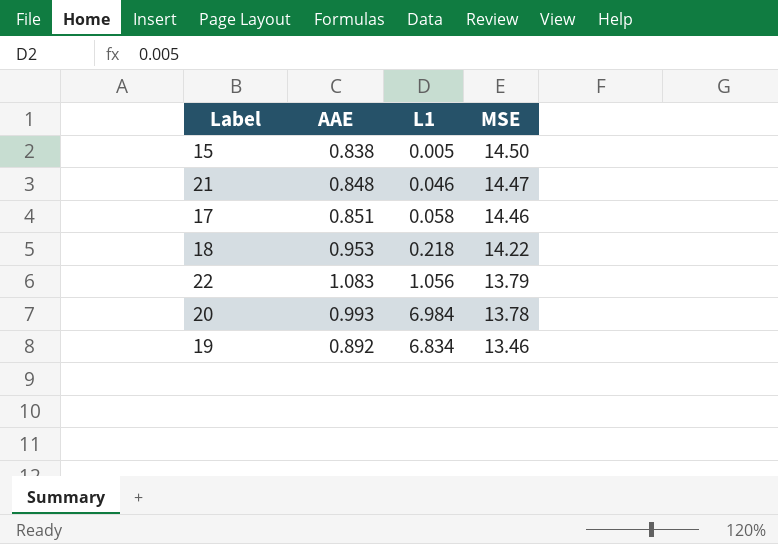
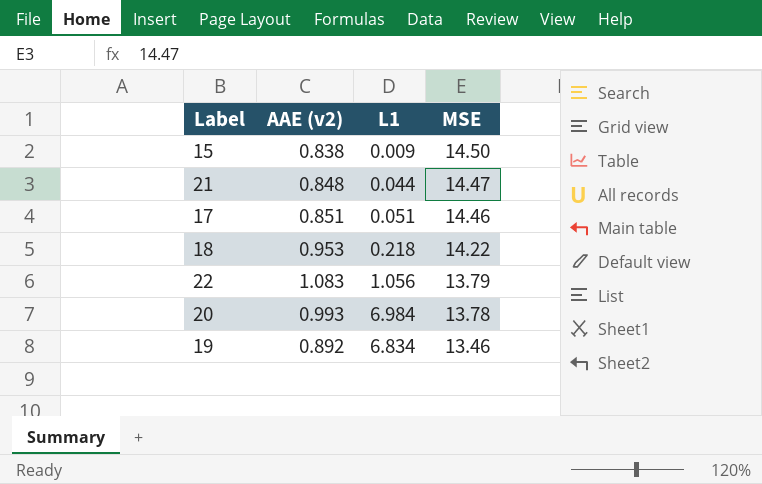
column name: AAE -> AAE (v2)
15 | L1: 0.005 -> 0.009
21 | L1: 0.046 -> 0.044
17 | L1: 0.058 -> 0.051

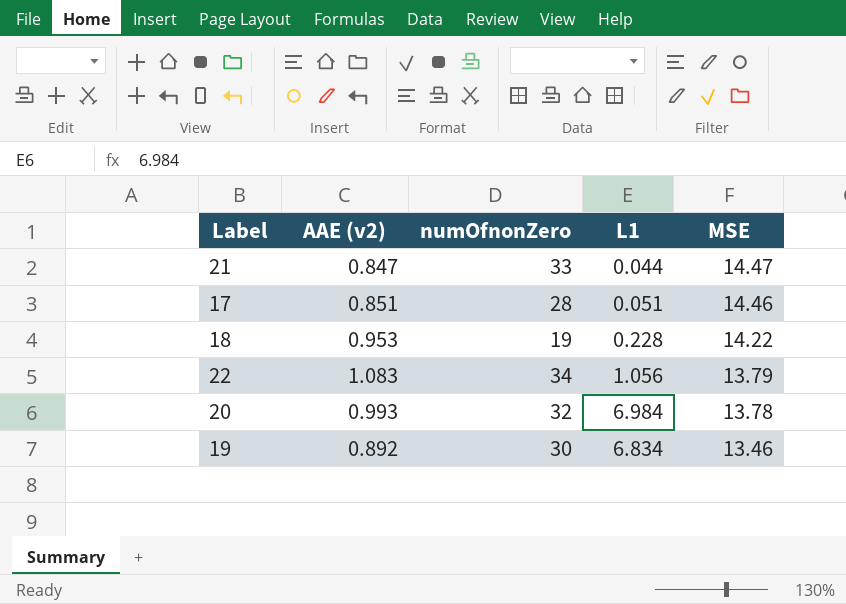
column numOfnonZero | position: none -> 3
row 15: 0.838 | 0.009 | 14.50 -> none
21 | AAE (v2): 0.848 -> 0.847
18 | L1: 0.218 -> 0.228

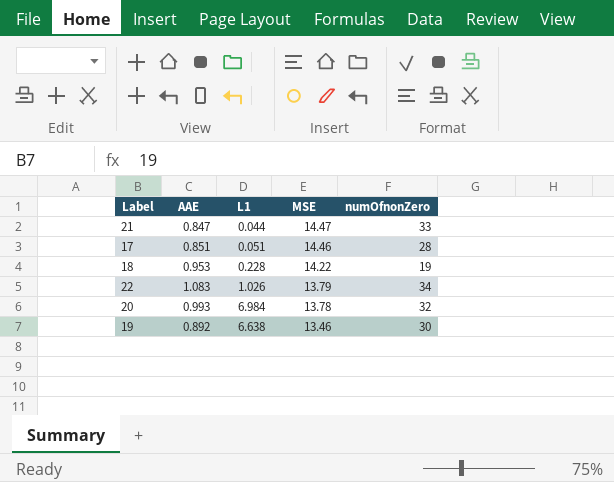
column name: AAE (v2) -> AAE
column numOfnonZero | position: 3 -> 5
22 | L1: 1.056 -> 1.026
19 | L1: 6.834 -> 6.638

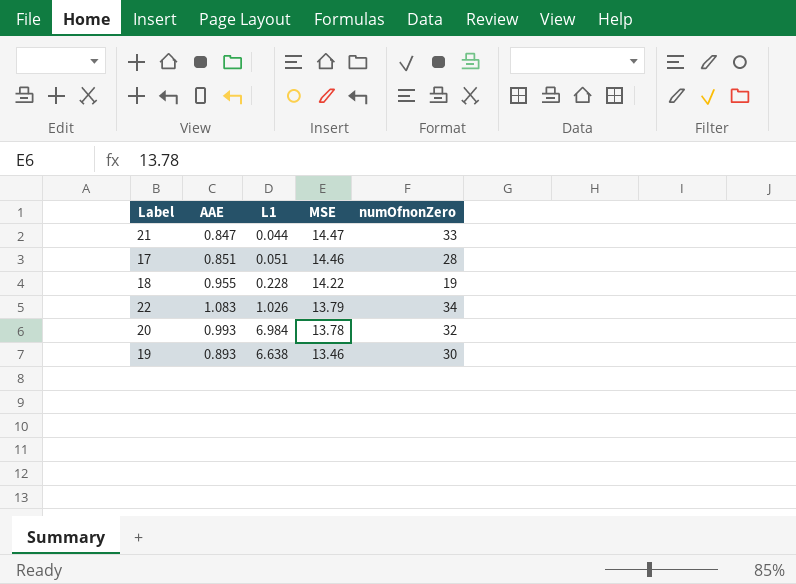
18 | AAE: 0.953 -> 0.955
19 | AAE: 0.892 -> 0.893

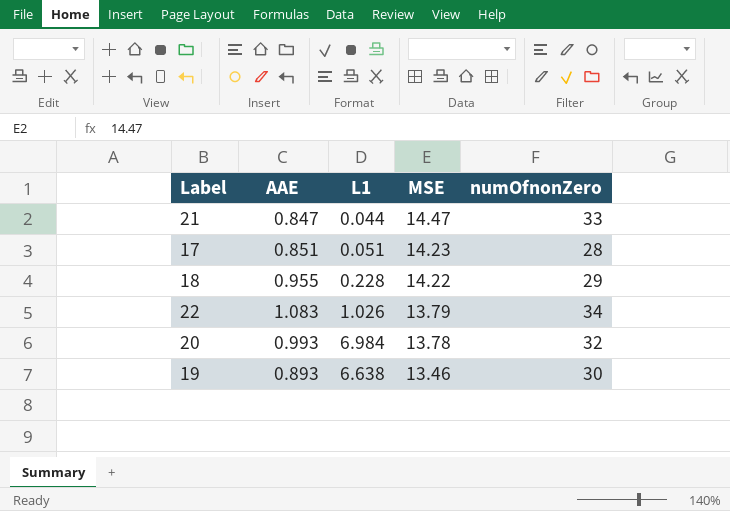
17 | MSE: 14.46 -> 14.23
18 | numOfnonZero: 19 -> 29

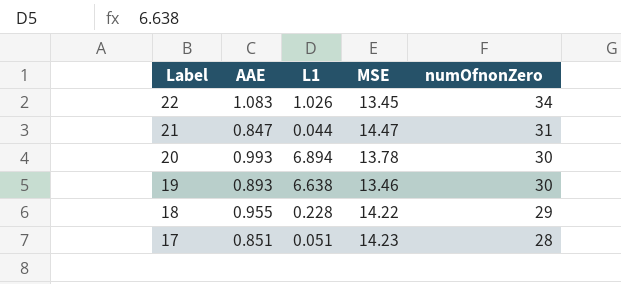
row order: MSE descending -> Label descending
22 | MSE: 13.79 -> 13.45
21 | numOfnonZero: 33 -> 31
20 | L1: 6.984 -> 6.894
20 | numOfnonZero: 32 -> 30

